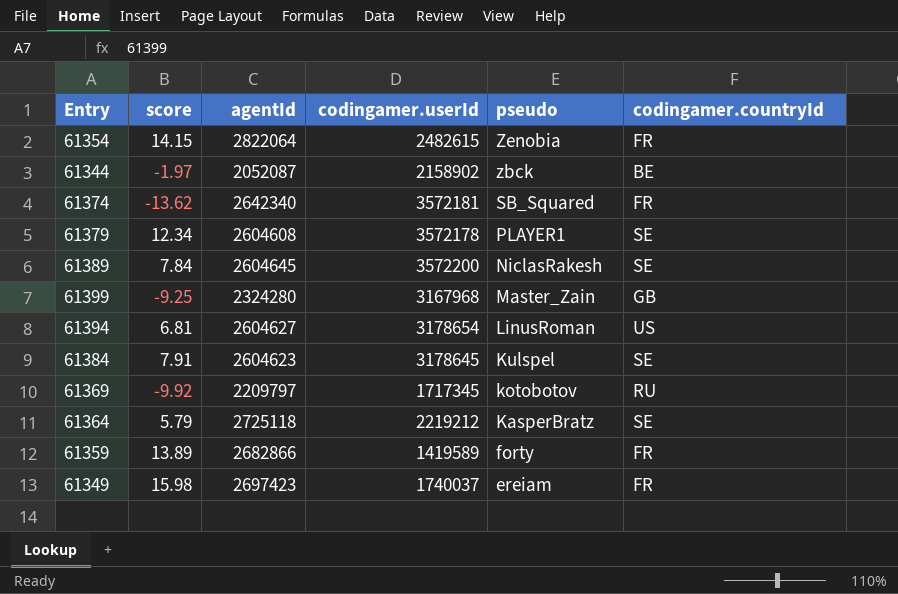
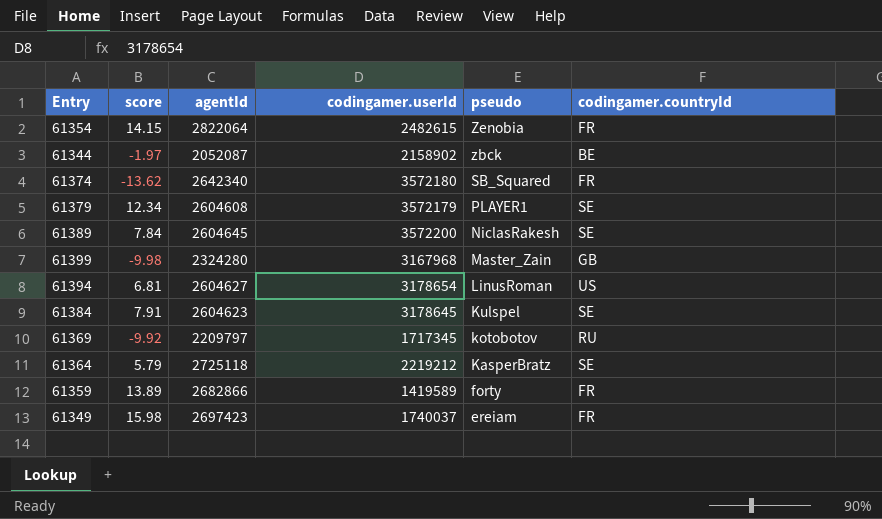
61374 | codingamer.userId: 3572181 -> 3572180
61379 | codingamer.userId: 3572178 -> 3572179
61399 | score: -9.25 -> -9.98

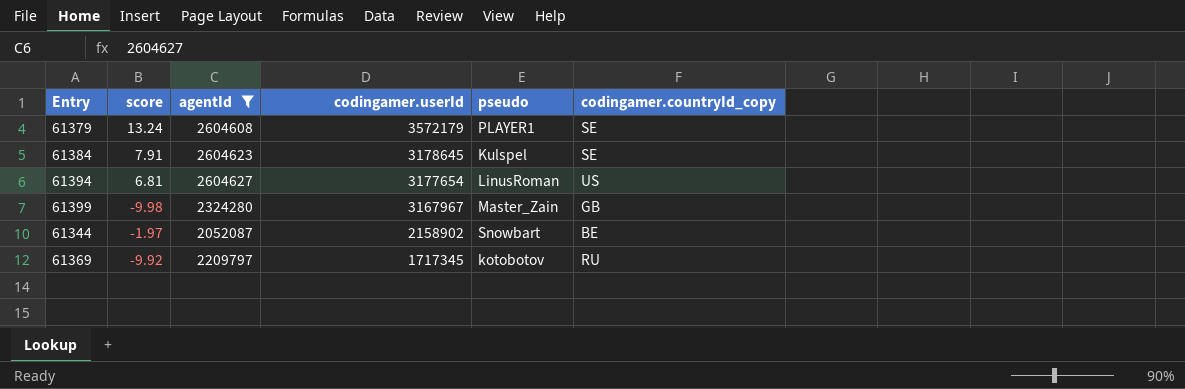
filter: none -> agentId <= 2604627
row order: pseudo descending -> codingamer.userId descending
column name: codingamer.countryId -> codingamer.countryId_copy
61379 | score: 12.34 -> 13.24
61394 | codingamer.userId: 3178654 -> 3177654
61399 | codingamer.userId: 3167968 -> 3167967
61344 | pseudo: zbck -> Snowbart

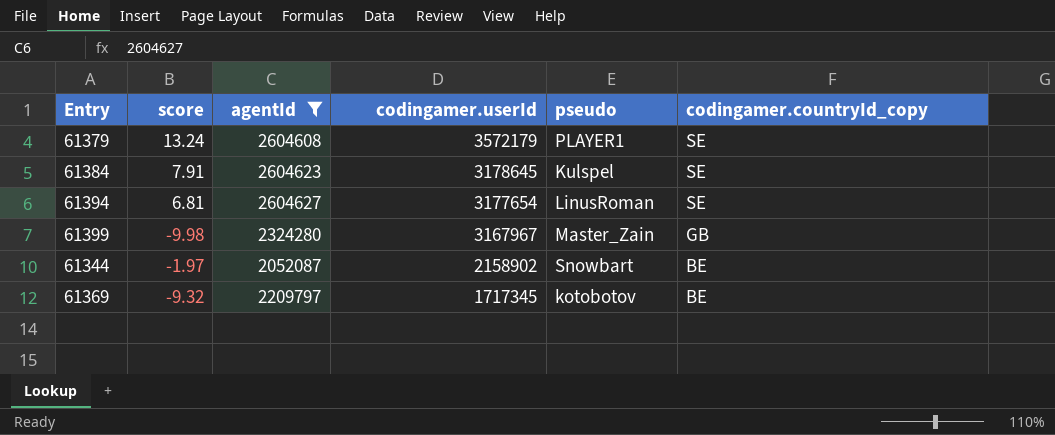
61394 | codingamer.countryId_copy: US -> SE
61369 | score: -9.92 -> -9.32
61369 | codingamer.countryId_copy: RU -> BE

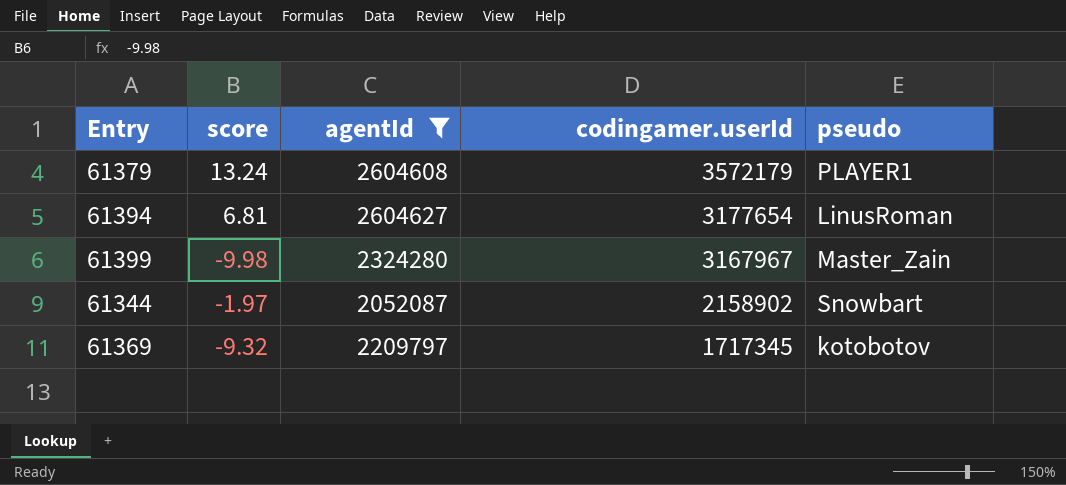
column codingamer.countryId_copy | position: 6 -> none
row 61384: 7.91 | 2604623 | 3178645 | Kulspel | SE -> none

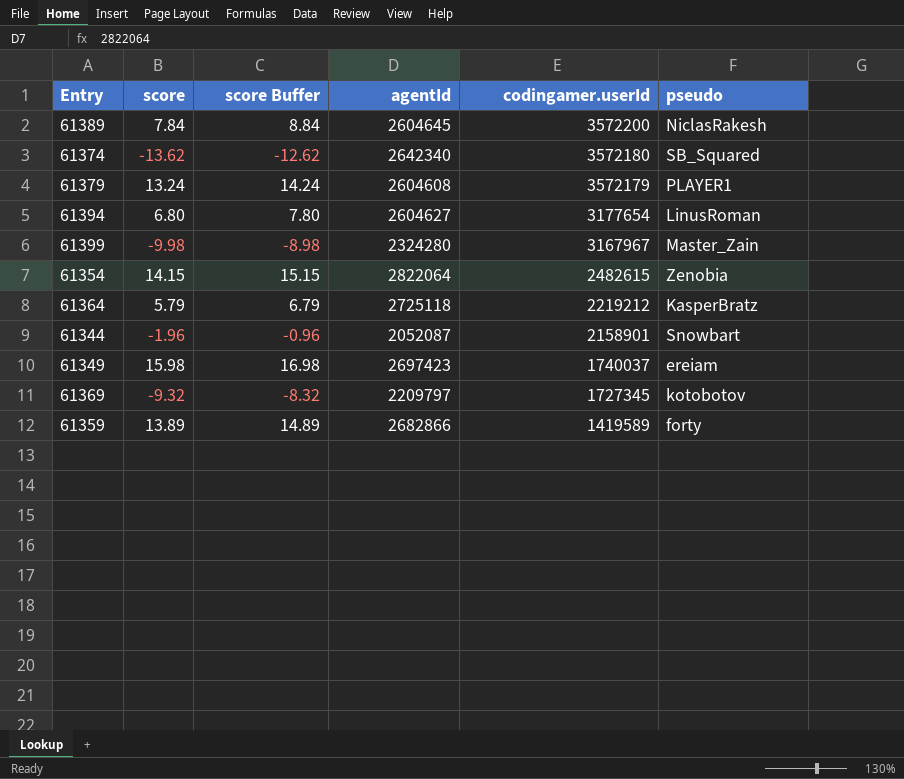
filter: agentId <= 2604627 -> none
column score Buffer | formula: none -> [score] + 1
61394 | score: 6.81 -> 6.80
61344 | score: -1.97 -> -1.96
61344 | codingamer.userId: 2158902 -> 2158901
61369 | codingamer.userId: 1717345 -> 1727345

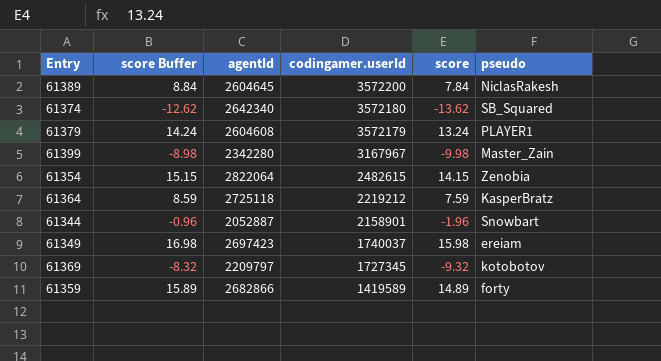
column score | position: 2 -> 5
row 61394: 6.80 | 7.80 | 2604627 | 3177654 | LinusRoman -> none
61399 | agentId: 2324280 -> 2342280
61364 | score Buffer: 6.79 -> 8.59
61364 | score: 5.79 -> 7.59
61344 | agentId: 2052087 -> 2052887
61359 | score Buffer: 14.89 -> 15.89
61359 | score: 13.89 -> 14.89

